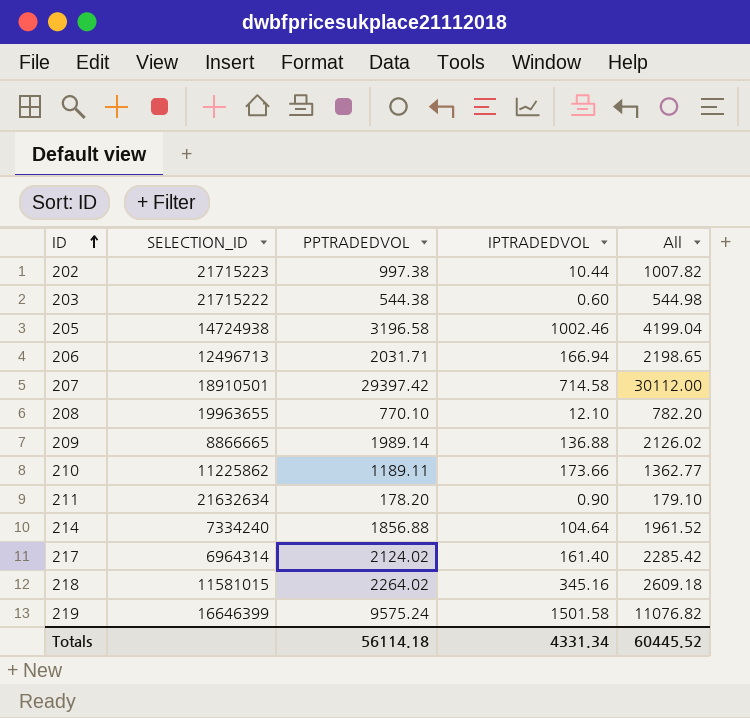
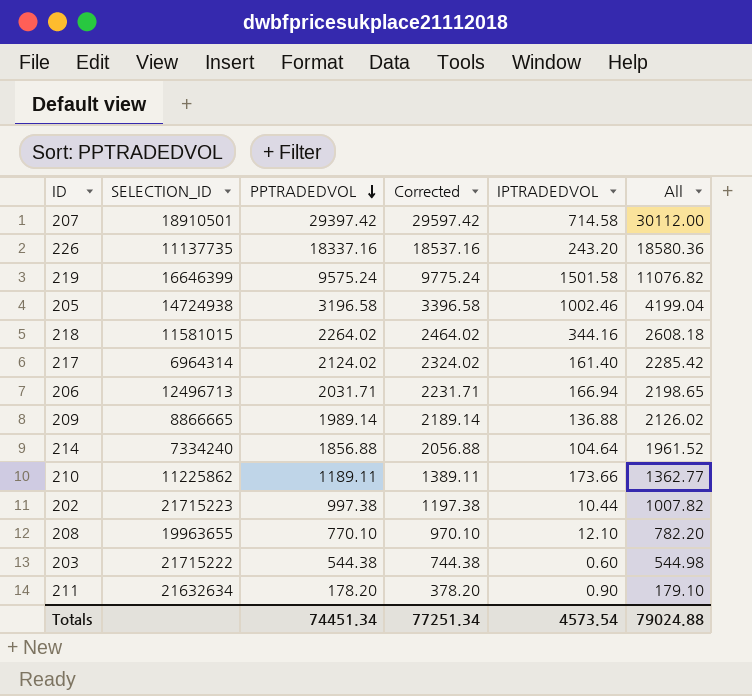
row order: ID ascending -> PPTRADEDVOL descending
column Corrected | formula: none -> [PPTRADEDVOL] + 200
row 226: none -> 11137735 | 18337.16 | 18537.16 | 243.20 | 18580.36
218 | IPTRADEDVOL: 345.16 -> 344.16
218 | All: 2609.18 -> 2608.18
Totals | PPTRADEDVOL: 56114.18 -> 74451.34
Totals | IPTRADEDVOL: 4331.34 -> 4573.54
Totals | All: 60445.52 -> 79024.88

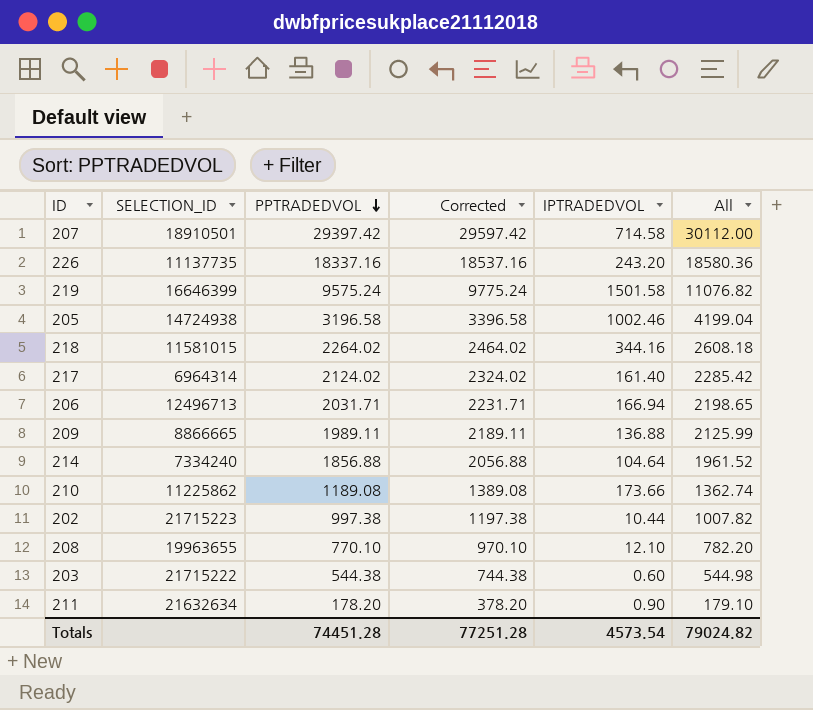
209 | PPTRADEDVOL: 1989.14 -> 1989.11
209 | Corrected: 2189.14 -> 2189.11
209 | All: 2126.02 -> 2125.99
210 | PPTRADEDVOL: 1189.11 -> 1189.08
210 | Corrected: 1389.11 -> 1389.08
210 | All: 1362.77 -> 1362.74
Totals | PPTRADEDVOL: 74451.34 -> 74451.28
Totals | Corrected: 77251.34 -> 77251.28
Totals | All: 79024.88 -> 79024.82

